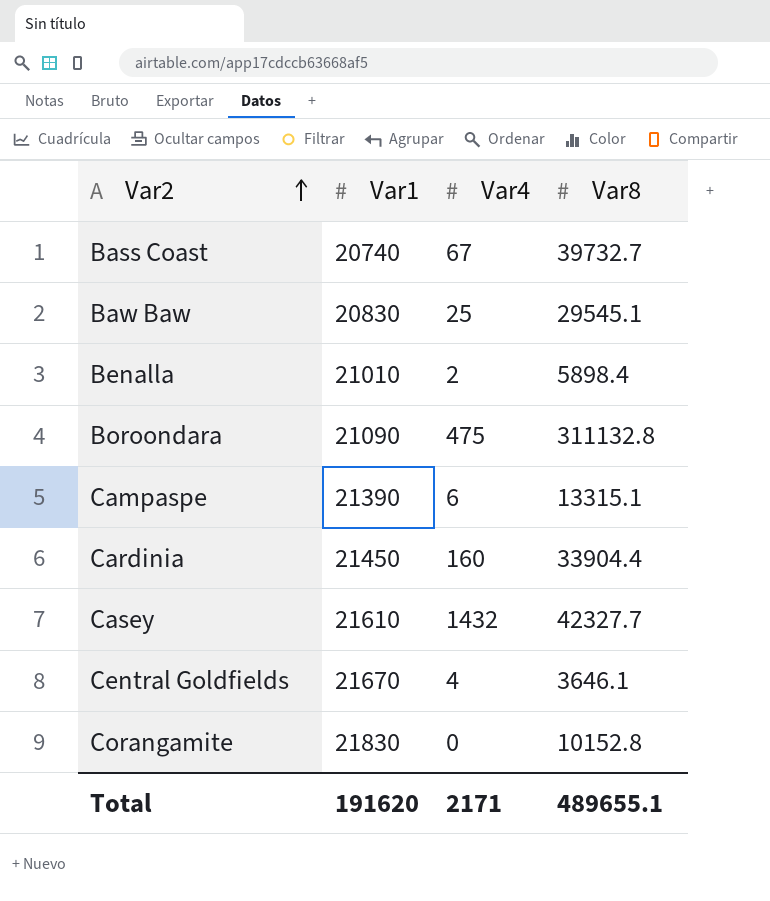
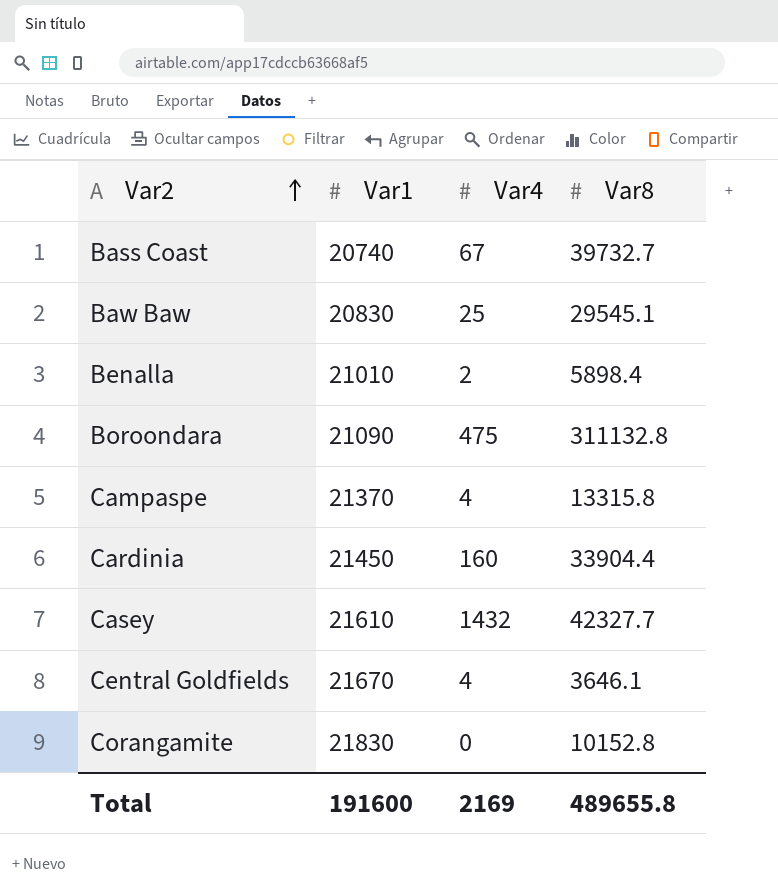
Campaspe | Var1: 21390 -> 21370
Campaspe | Var4: 6 -> 4
Campaspe | Var8: 13315.1 -> 13315.8
Total | Var1: 191620 -> 191600
Total | Var4: 2171 -> 2169
Total | Var8: 489655.1 -> 489655.8

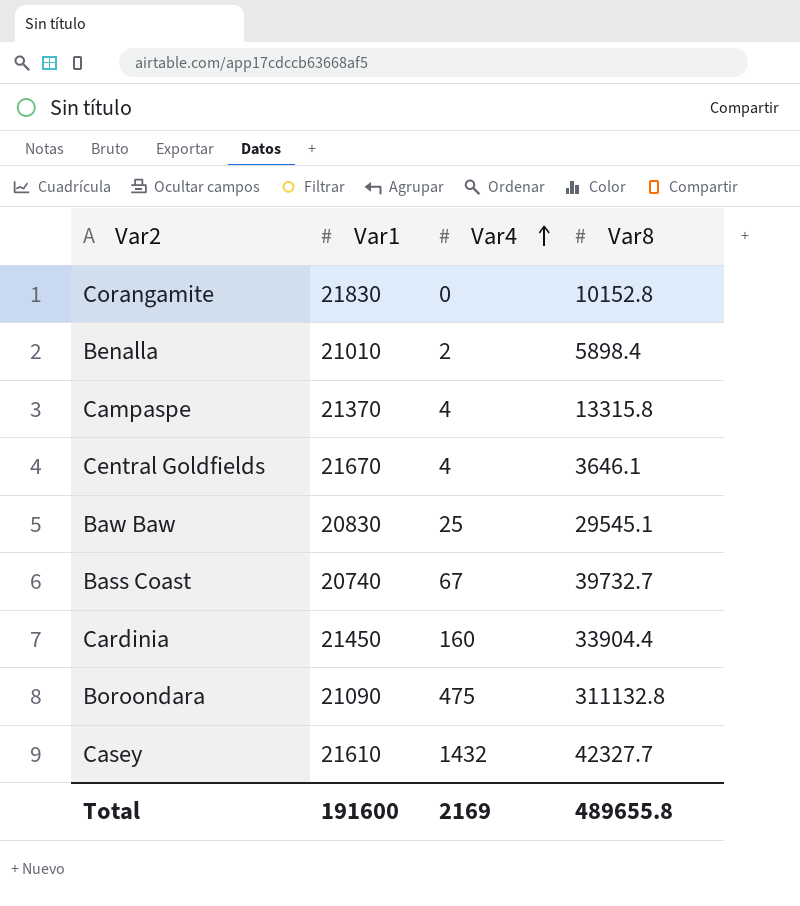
row order: Var2 ascending -> Var4 ascending

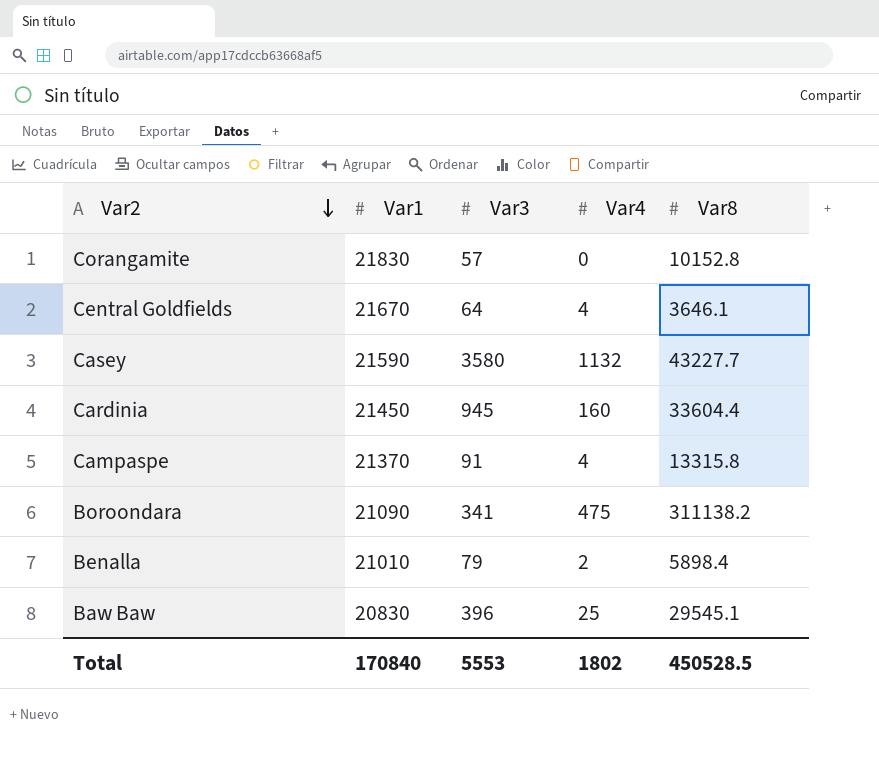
row order: Var4 ascending -> Var2 descending
column Var3 | position: none -> 3
row Bass Coast: 20740 | 67 | 39732.7 -> none
Casey | Var1: 21610 -> 21590
Casey | Var4: 1432 -> 1132
Casey | Var8: 42327.7 -> 43227.7
Cardinia | Var8: 33904.4 -> 33604.4
Boroondara | Var8: 311132.8 -> 311138.2
Total | Var1: 191600 -> 170840
Total | Var4: 2169 -> 1802
Total | Var8: 489655.8 -> 450528.5

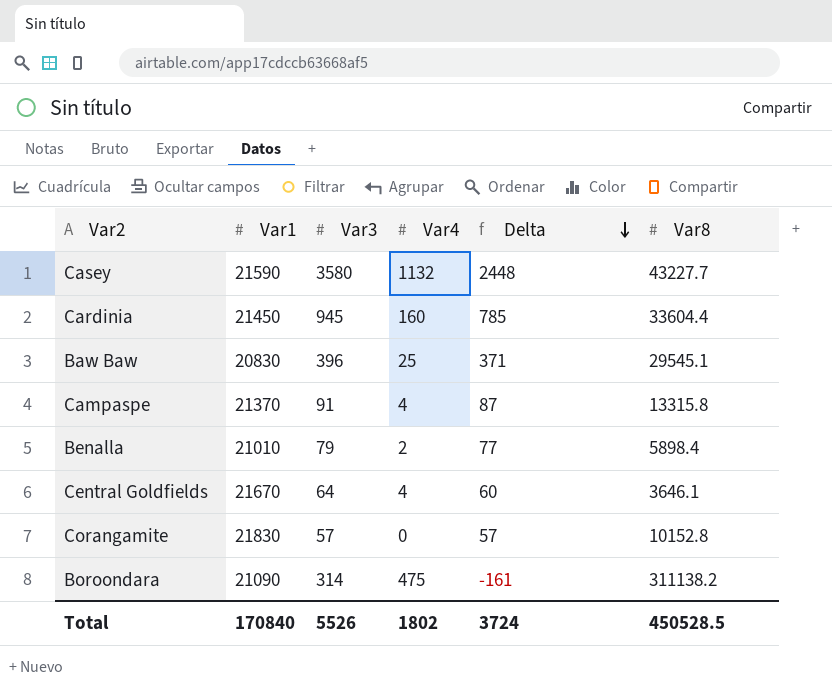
row order: Var2 descending -> Delta descending
column Delta | formula: none -> [Var3] - [Var4]
Boroondara | Var3: 341 -> 314
Total | Var3: 5553 -> 5526

